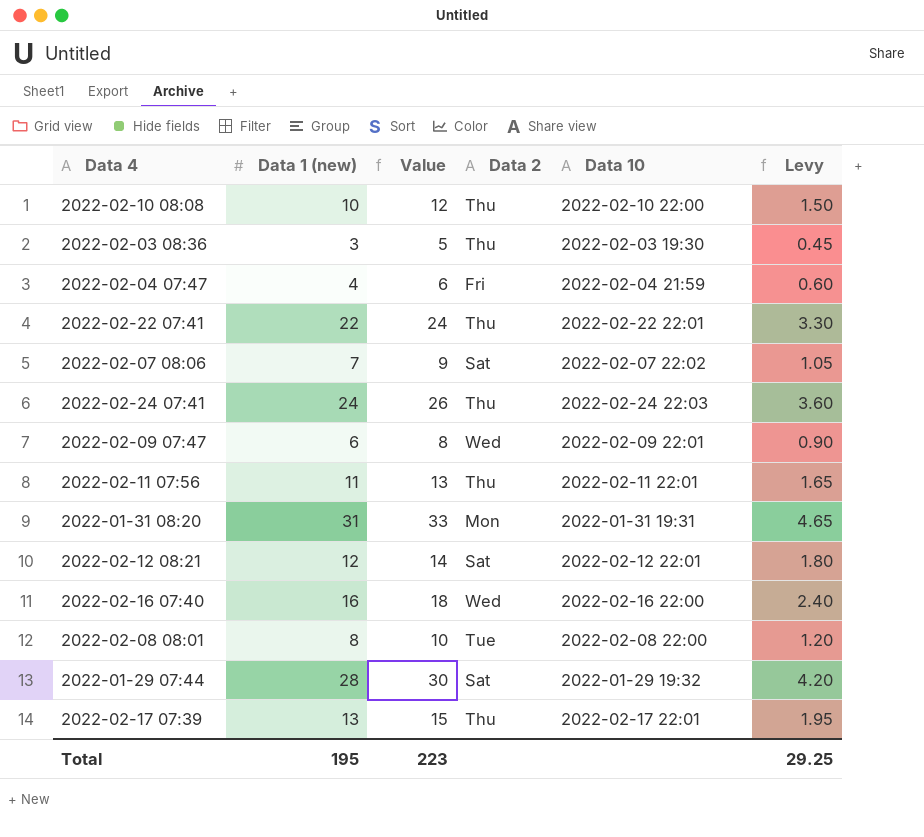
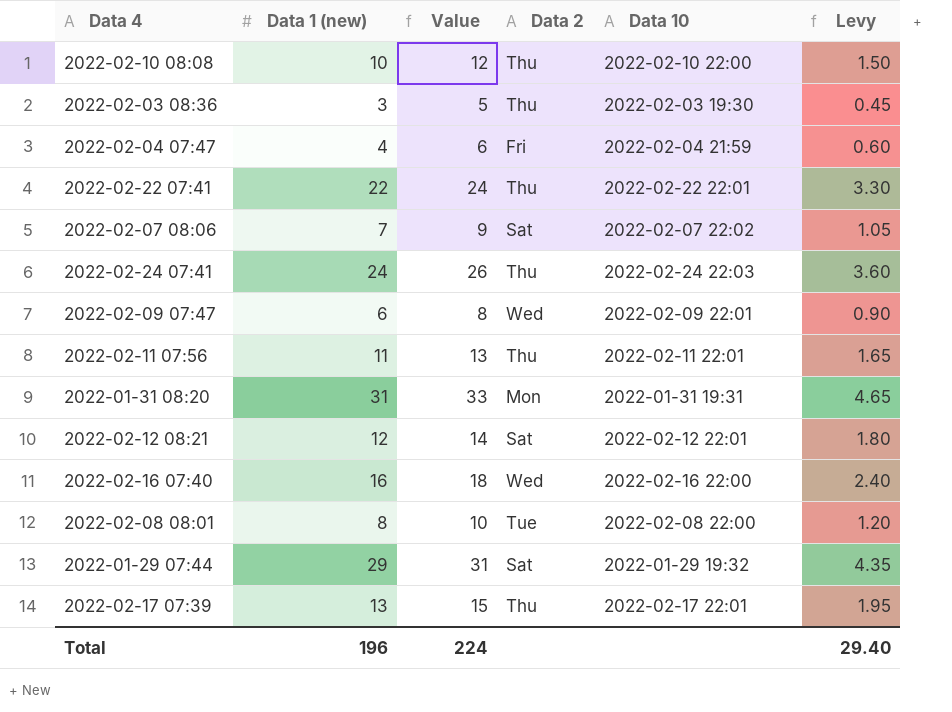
2022-01-29 07:44 | Data 1 (new): 28 -> 29
2022-01-29 07:44 | Value: 30 -> 31
2022-01-29 07:44 | Levy: 4.20 -> 4.35
Total | Data 1 (new): 195 -> 196
Total | Value: 223 -> 224
Total | Levy: 29.25 -> 29.40

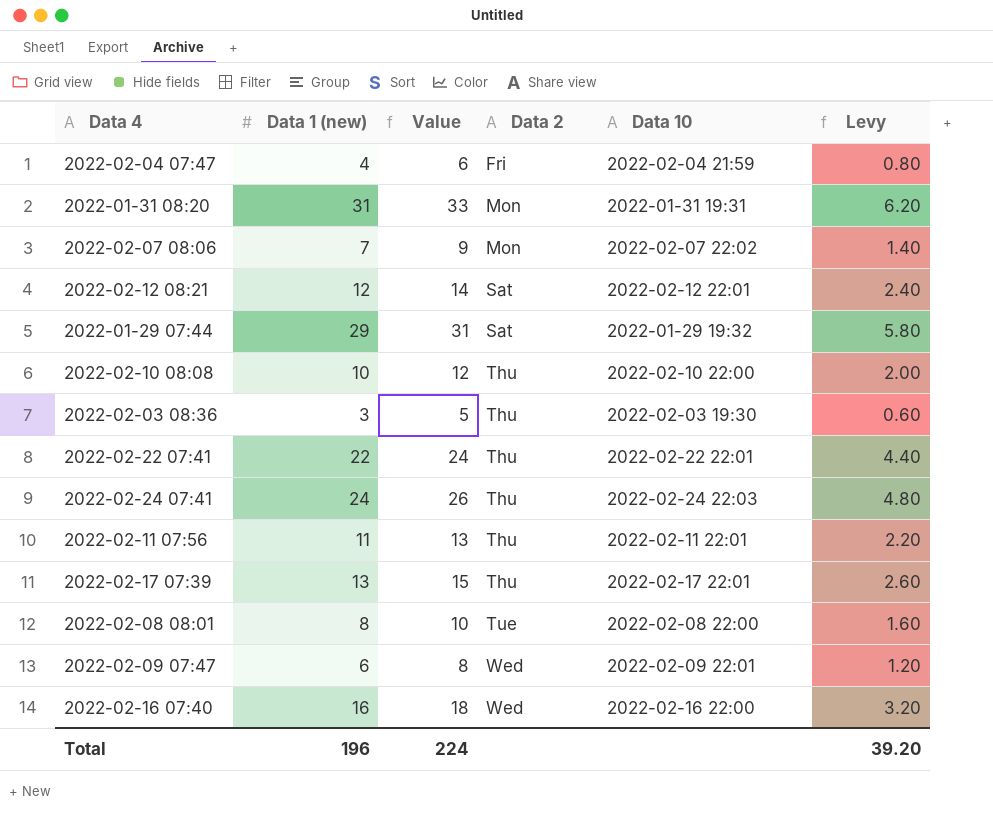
row order: none -> Data 2 ascending
column Levy | formula: [Data 1 (new)] * 0.15 -> [Data 1 (new)] * 0.2
2022-02-07 08:06 | Data 2: Sat -> Mon
Total | Levy: 29.40 -> 39.20

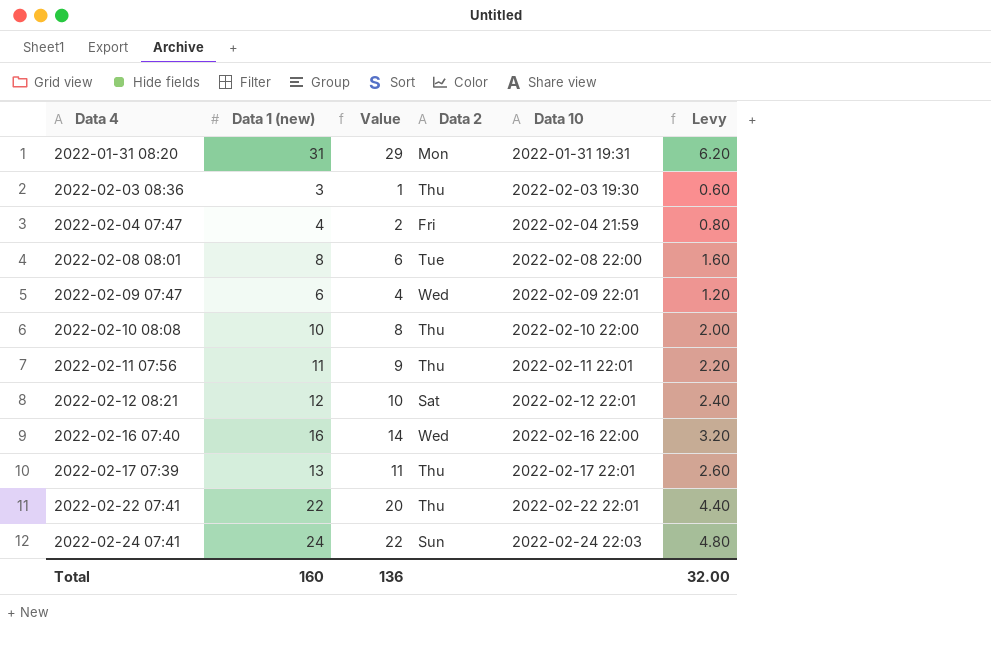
row order: Data 2 ascending -> Data 4 ascending
column Value | formula: [Data 1 (new)] + 2 -> [Data 1 (new)] - 2
row 2022-02-07 08:06: 7 | 9 | Mon | 2022-02-07 22:02 | 1.40 -> none
row 2022-01-29 07:44: 29 | 31 | Sat | 2022-01-29 19:32 | 5.80 -> none
2022-02-24 07:41 | Data 2: Thu -> Sun
Total | Data 1 (new): 196 -> 160
Total | Value: 224 -> 136
Total | Levy: 39.20 -> 32.00

